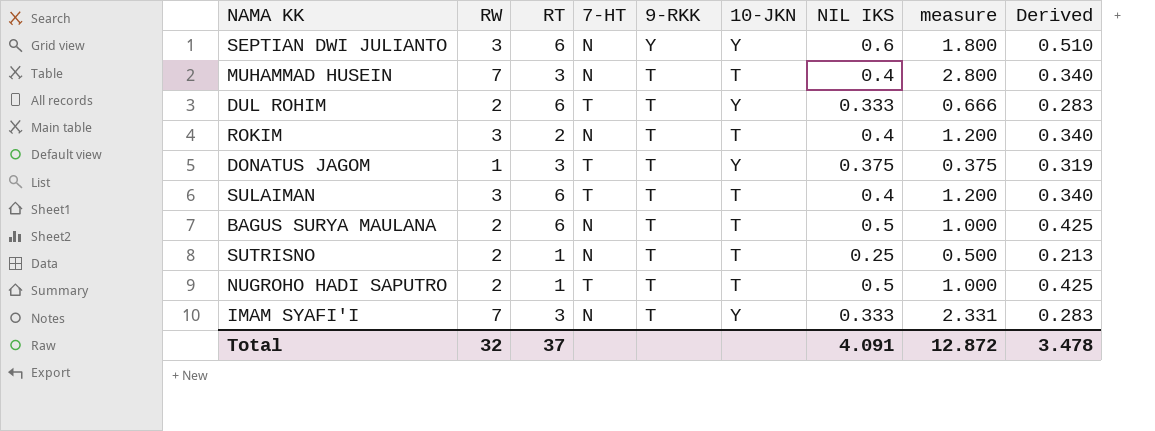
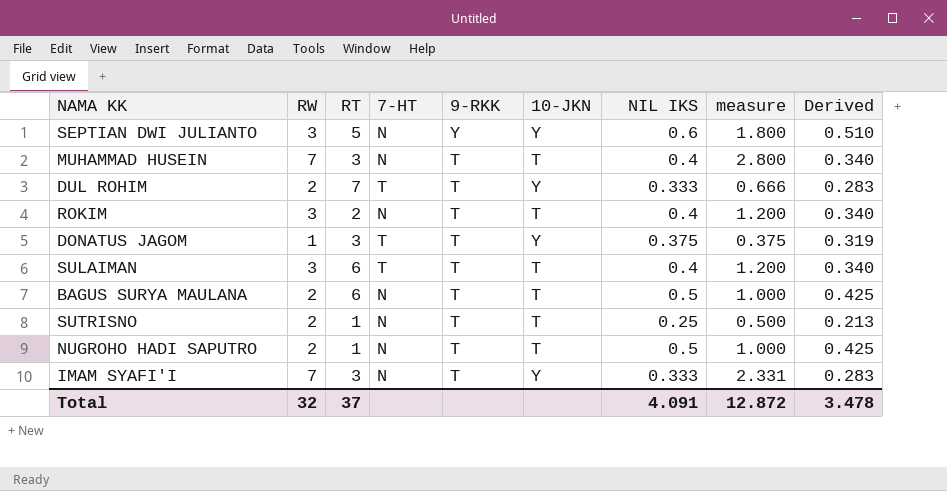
SEPTIAN DWI JULIANTO | RT: 6 -> 5
DUL ROHIM | RT: 6 -> 7
NUGROHO HADI SAPUTRO | 7-HT: T -> N

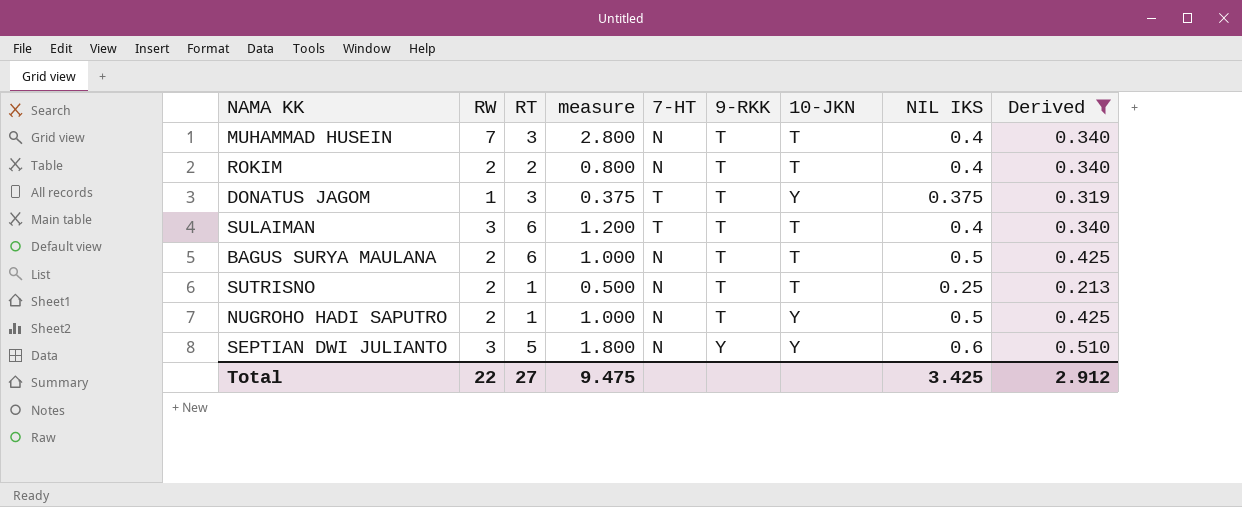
filter: none -> Derived != 0.283
row order: 9-RKK descending -> 9-RKK ascending
column measure | position: 8 -> 4
ROKIM | RW: 3 -> 2
ROKIM | measure: 1.200 -> 0.800
NUGROHO HADI SAPUTRO | 10-JKN: T -> Y
Total | RW: 32 -> 22
Total | RT: 37 -> 27
Total | measure: 12.872 -> 9.475
Total | NIL IKS: 4.091 -> 3.425
Total | Derived: 3.478 -> 2.912

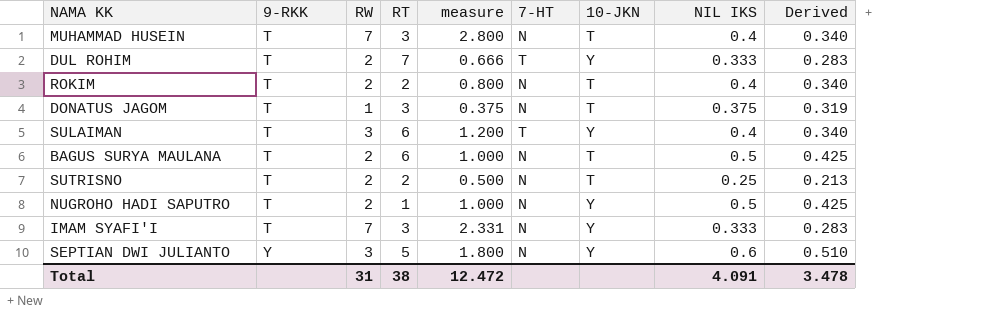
filter: Derived != 0.283 -> none
column 9-RKK | position: 6 -> 2
DONATUS JAGOM | 7-HT: T -> N
DONATUS JAGOM | 10-JKN: Y -> T
SULAIMAN | 10-JKN: T -> Y
SUTRISNO | RT: 1 -> 2
Total | RW: 22 -> 31
Total | RT: 27 -> 38
Total | measure: 9.475 -> 12.472
Total | NIL IKS: 3.425 -> 4.091
Total | Derived: 2.912 -> 3.478

